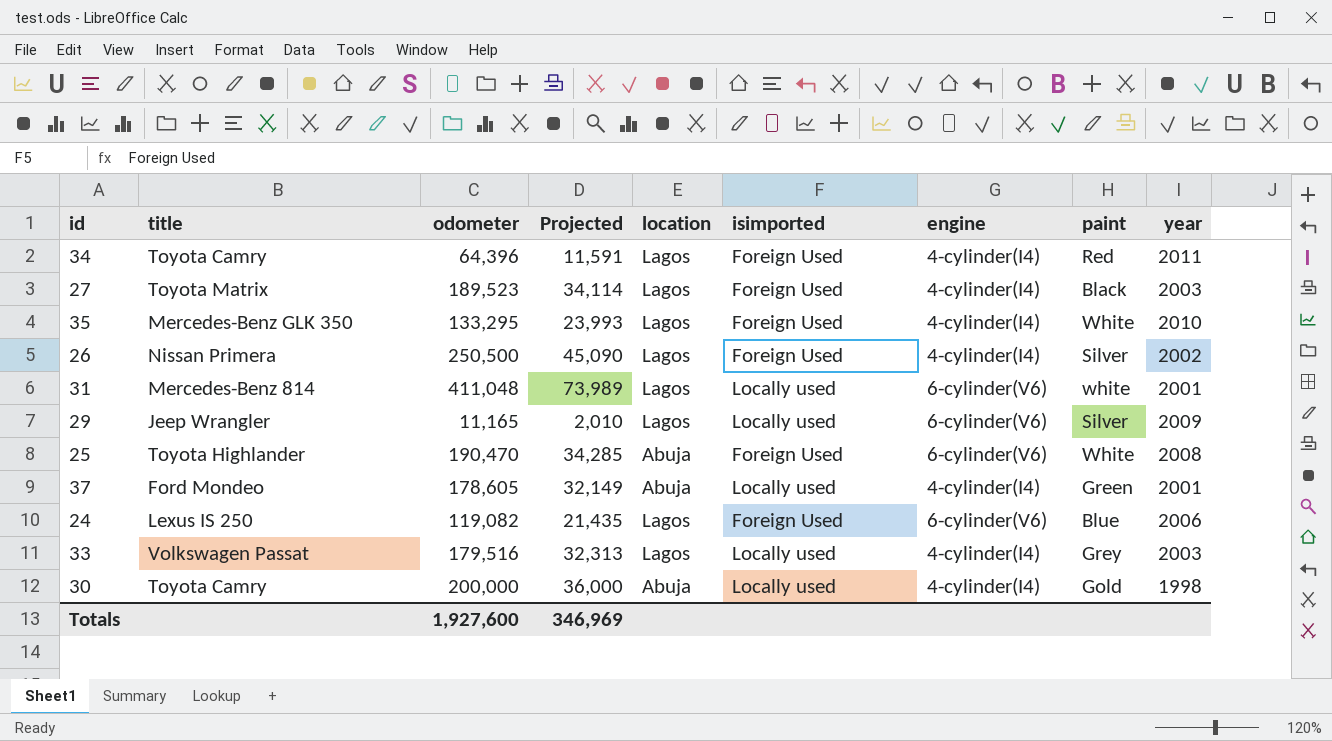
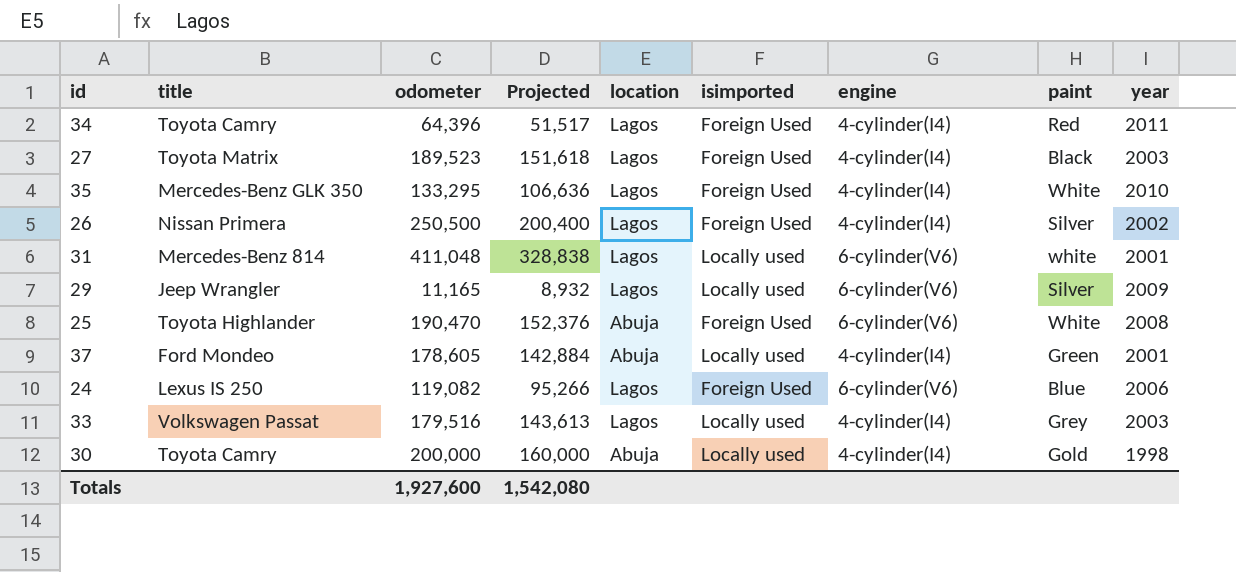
column Projected | formula: [odometer] * 0.18 -> [odometer] * 0.8
Totals | Projected: 346,969 -> 1,542,080

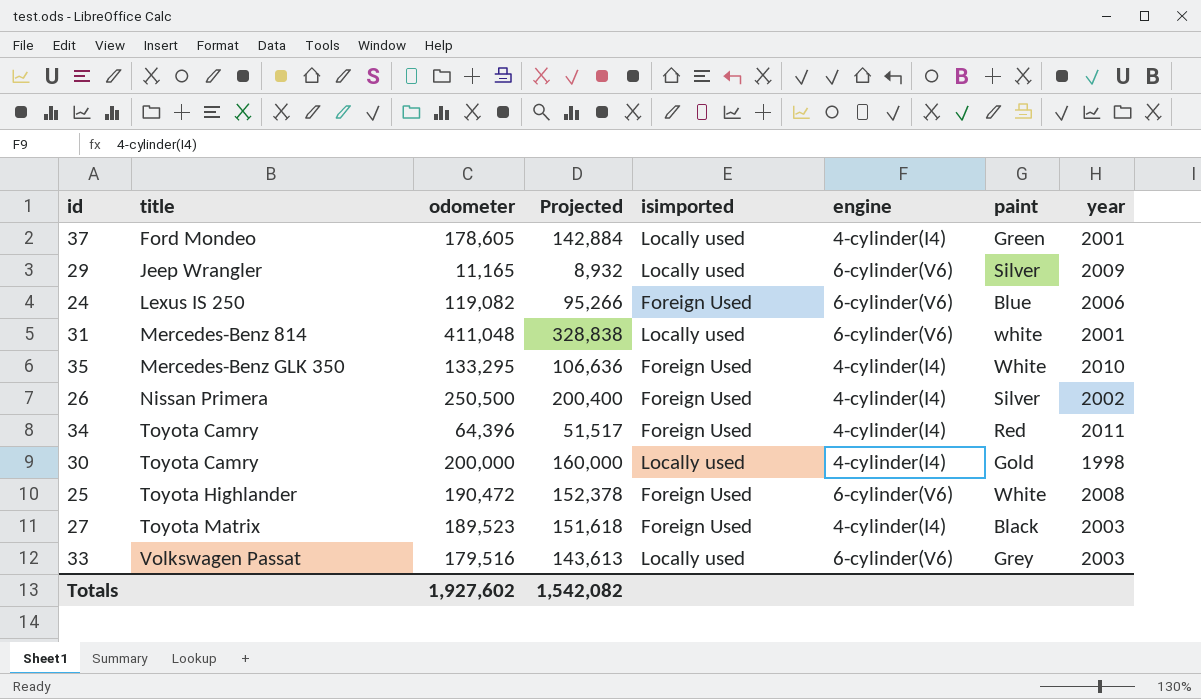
row order: none -> title ascending
column location | position: 5 -> none
25 | odometer: 190,470 -> 190,472
25 | Projected: 152,376 -> 152,378
33 | engine: 4-cylinder(I4) -> 6-cylinder(V6)
Totals | odometer: 1,927,600 -> 1,927,602
Totals | Projected: 1,542,080 -> 1,542,082

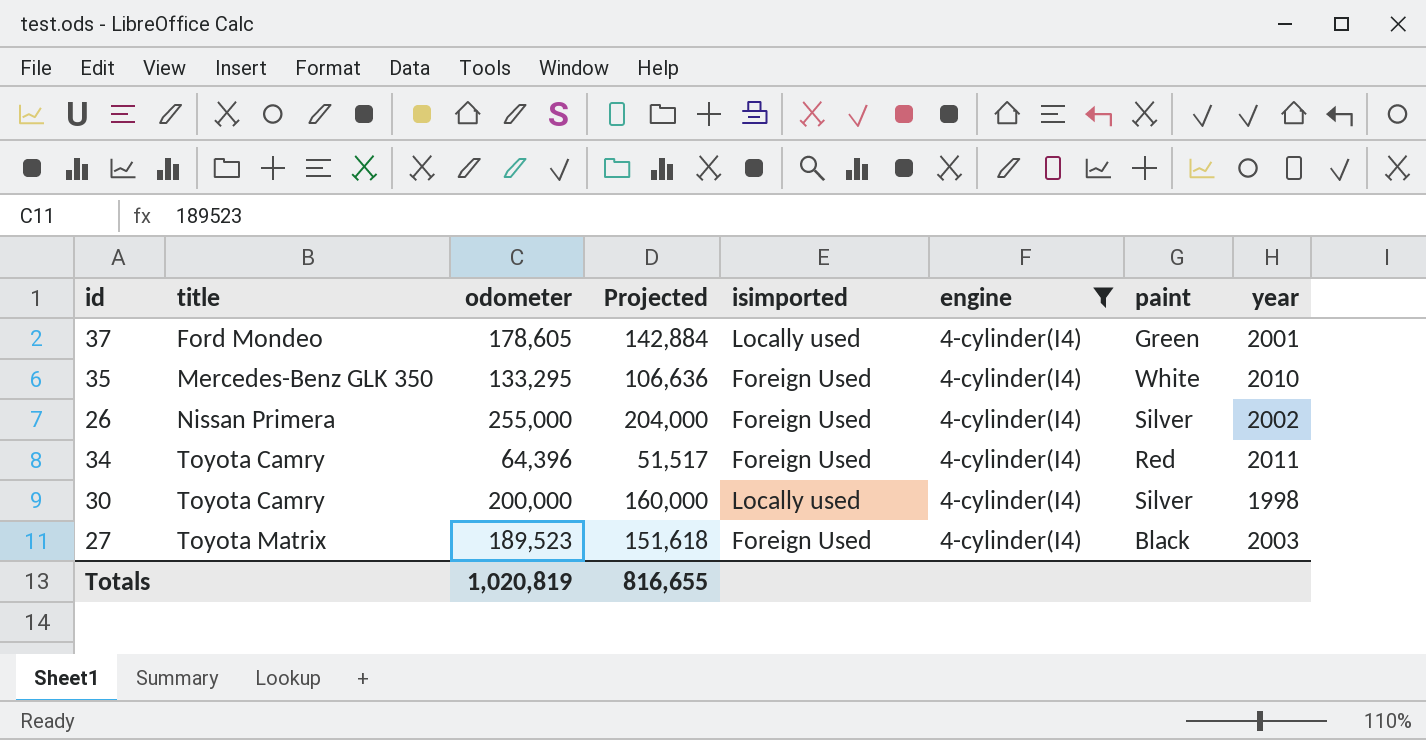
filter: none -> engine = 4-cylinder(I4)
26 | odometer: 250,500 -> 255,000
26 | Projected: 200,400 -> 204,000
30 | paint: Gold -> Silver
Totals | odometer: 1,927,602 -> 1,020,819
Totals | Projected: 1,542,082 -> 816,655

